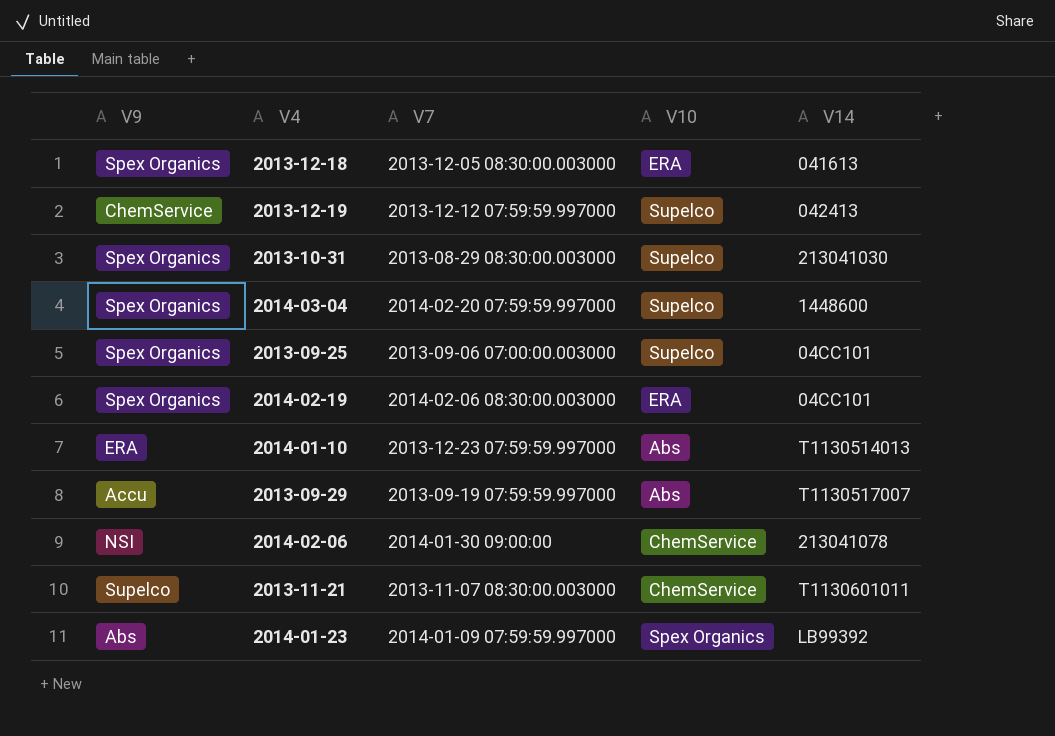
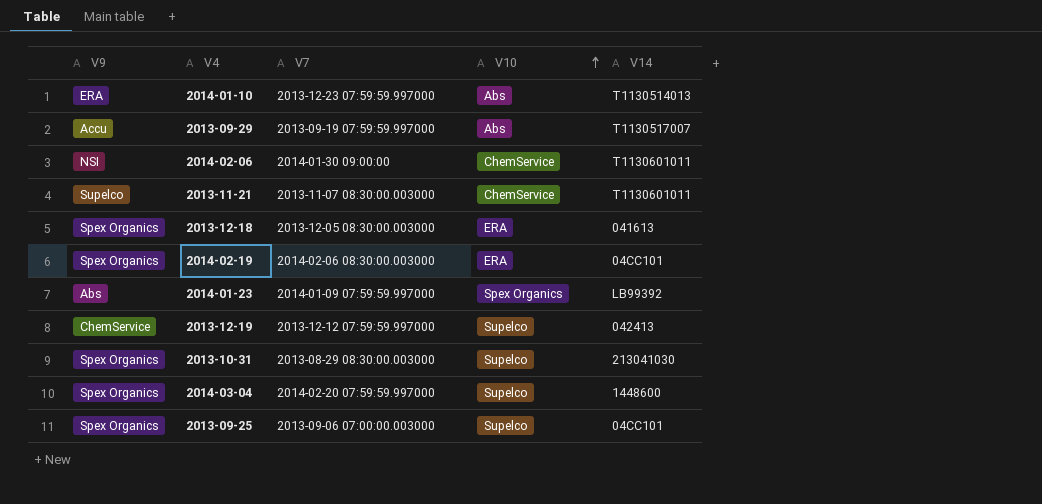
row order: none -> V10 ascending
2014-02-06 | V14: 213041078 -> T1130601011

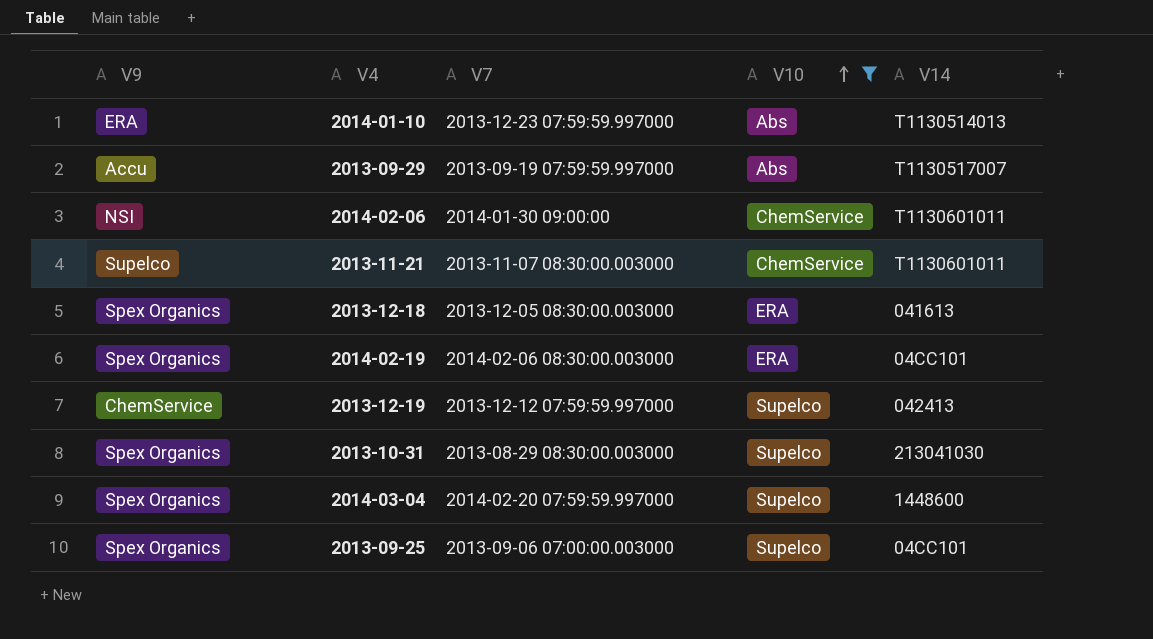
filter: none -> V10 != Spex Organics

